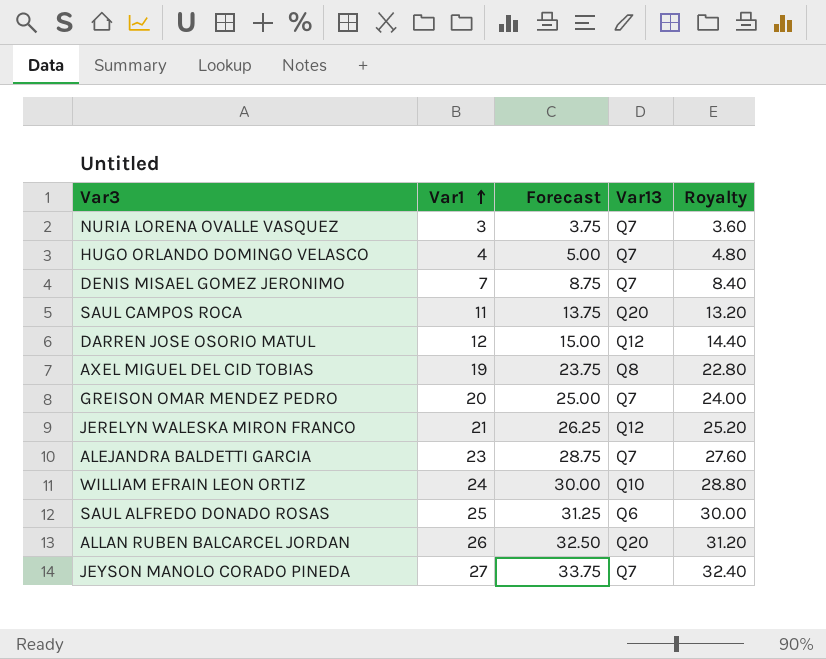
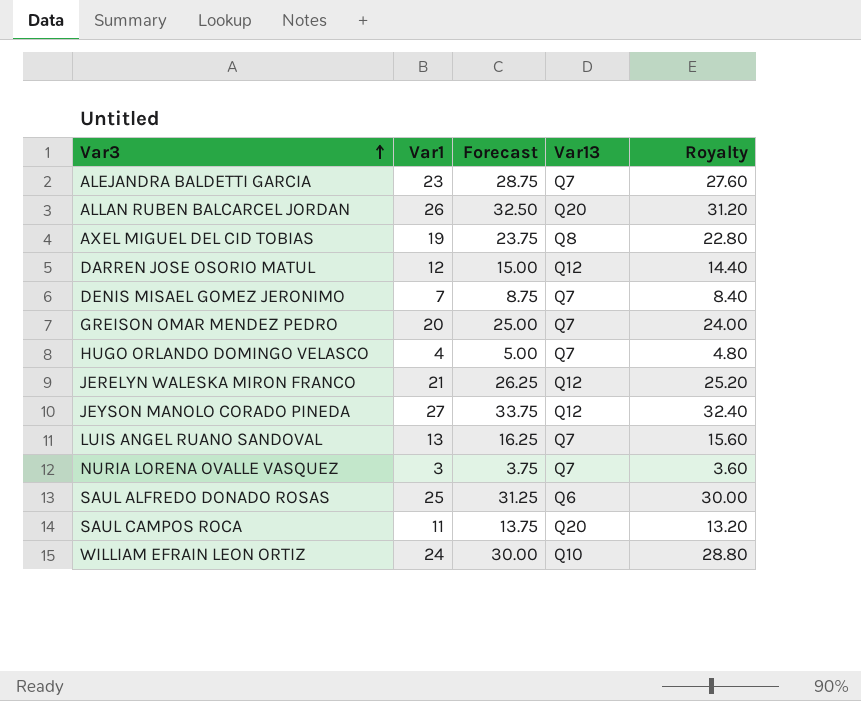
row order: Var1 ascending -> Var3 ascending
JEYSON MANOLO CORADO PINEDA | Var13: Q7 -> Q12
row LUIS ANGEL RUANO SANDOVAL: none -> 13 | 16.25 | Q7 | 15.60

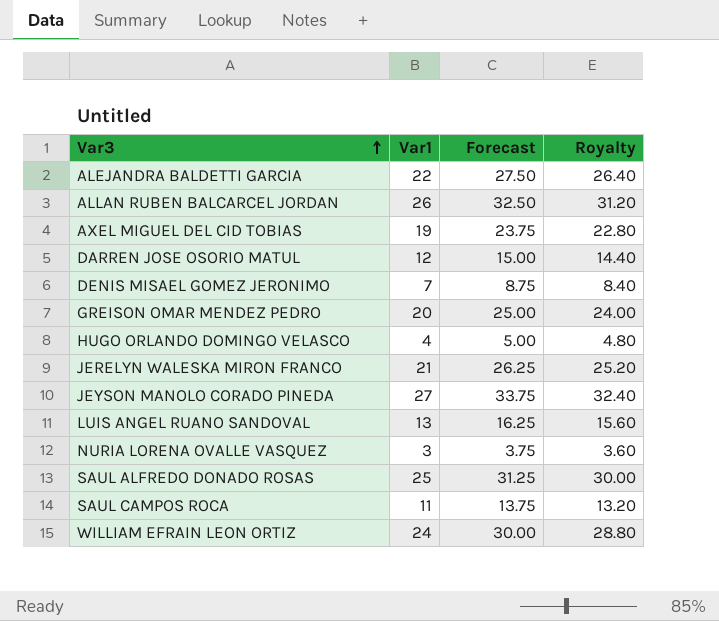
column Var13 | position: 4 -> none
ALEJANDRA BALDETTI GARCIA | Var1: 23 -> 22
ALEJANDRA BALDETTI GARCIA | Forecast: 28.75 -> 27.50
ALEJANDRA BALDETTI GARCIA | Royalty: 27.60 -> 26.40

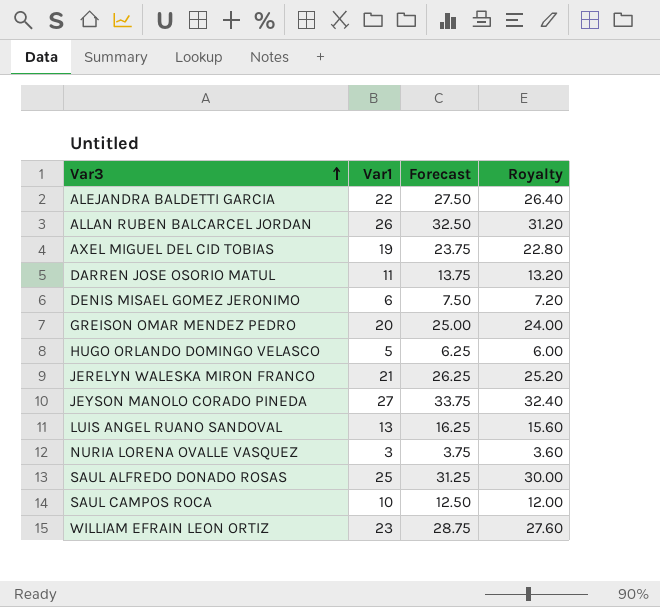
DARREN JOSE OSORIO MATUL | Var1: 12 -> 11
DARREN JOSE OSORIO MATUL | Forecast: 15.00 -> 13.75
DARREN JOSE OSORIO MATUL | Royalty: 14.40 -> 13.20
DENIS MISAEL GOMEZ JERONIMO | Var1: 7 -> 6
DENIS MISAEL GOMEZ JERONIMO | Forecast: 8.75 -> 7.50
DENIS MISAEL GOMEZ JERONIMO | Royalty: 8.40 -> 7.20
HUGO ORLANDO DOMINGO VELASCO | Var1: 4 -> 5
HUGO ORLANDO DOMINGO VELASCO | Forecast: 5.00 -> 6.25
HUGO ORLANDO DOMINGO VELASCO | Royalty: 4.80 -> 6.00
SAUL CAMPOS ROCA | Var1: 11 -> 10
SAUL CAMPOS ROCA | Forecast: 13.75 -> 12.50
SAUL CAMPOS ROCA | Royalty: 13.20 -> 12.00
WILLIAM EFRAIN LEON ORTIZ | Var1: 24 -> 23
WILLIAM EFRAIN LEON ORTIZ | Forecast: 30.00 -> 28.75
WILLIAM EFRAIN LEON ORTIZ | Royalty: 28.80 -> 27.60

